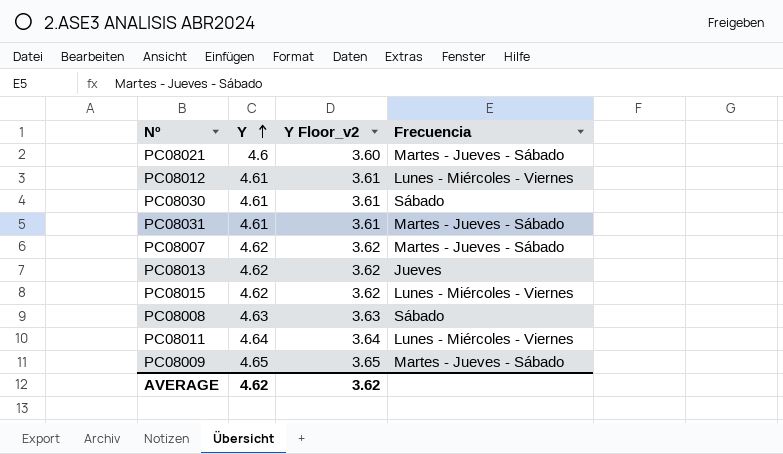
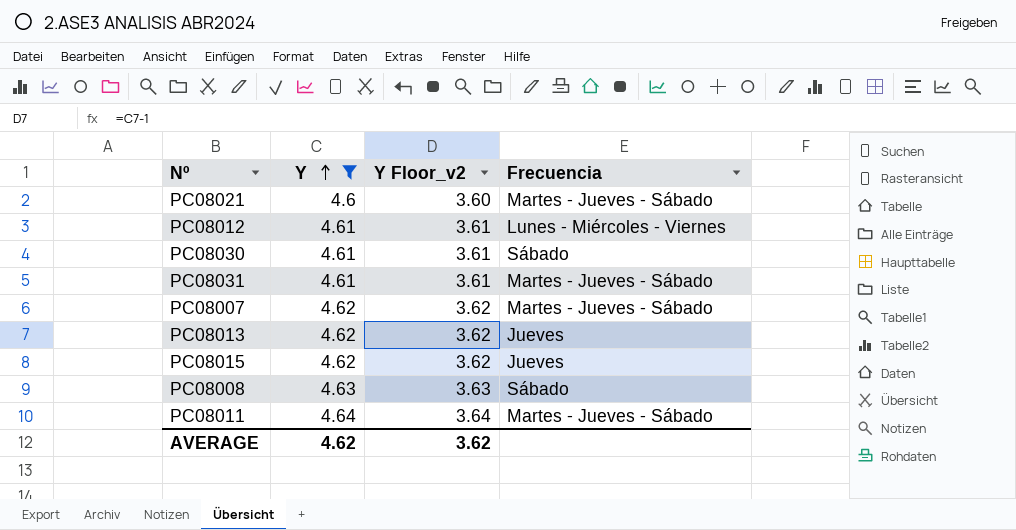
filter: none -> Y != 4.65
PC08015 | Frecuencia: Lunes - Miércoles - Viernes -> Jueves
PC08011 | Frecuencia: Lunes - Miércoles - Viernes -> Martes - Jueves - Sábado

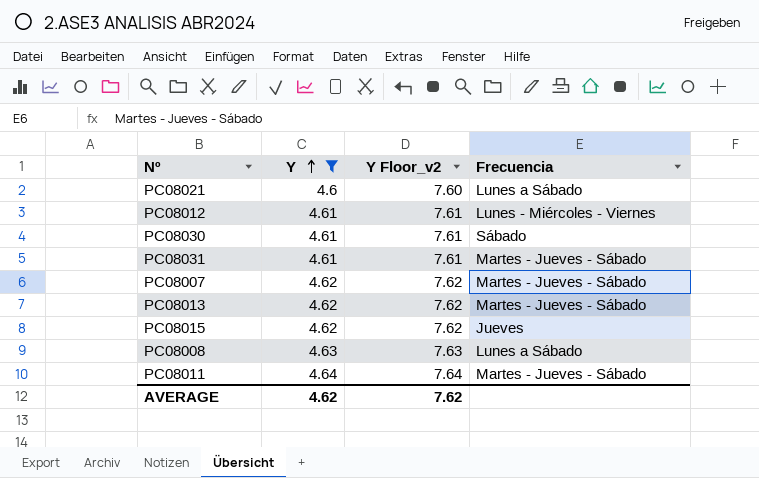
column Y Floor_v2 | formula: [Y] - 1 -> [Y] + 3
PC08021 | Frecuencia: Martes - Jueves - Sábado -> Lunes a Sábado
PC08013 | Frecuencia: Jueves -> Martes - Jueves - Sábado
PC08008 | Frecuencia: Sábado -> Lunes a Sábado
AVERAGE | Y Floor_v2: 3.62 -> 7.62

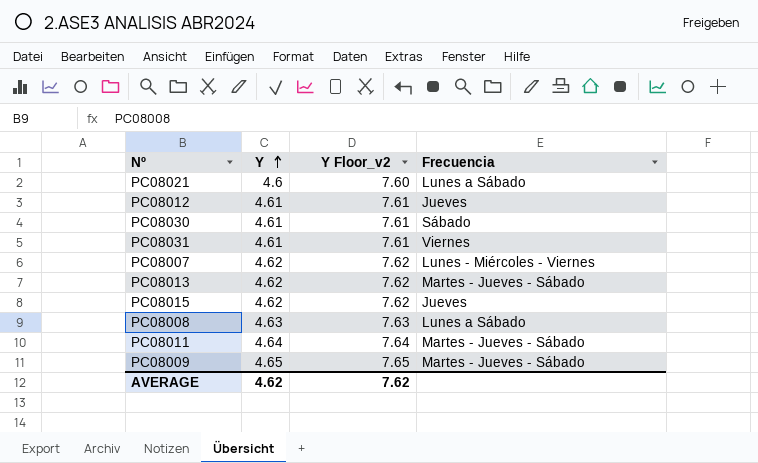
filter: Y != 4.65 -> none
PC08012 | Frecuencia: Lunes - Miércoles - Viernes -> Jueves
PC08031 | Frecuencia: Martes - Jueves - Sábado -> Viernes
PC08007 | Frecuencia: Martes - Jueves - Sábado -> Lunes - Miércoles - Viernes

